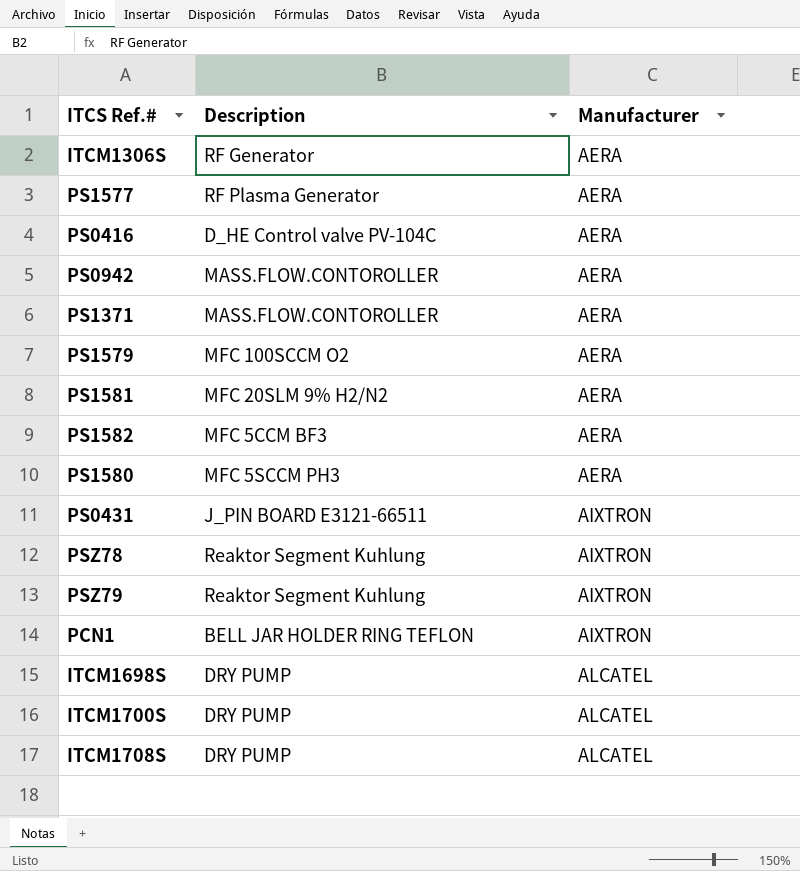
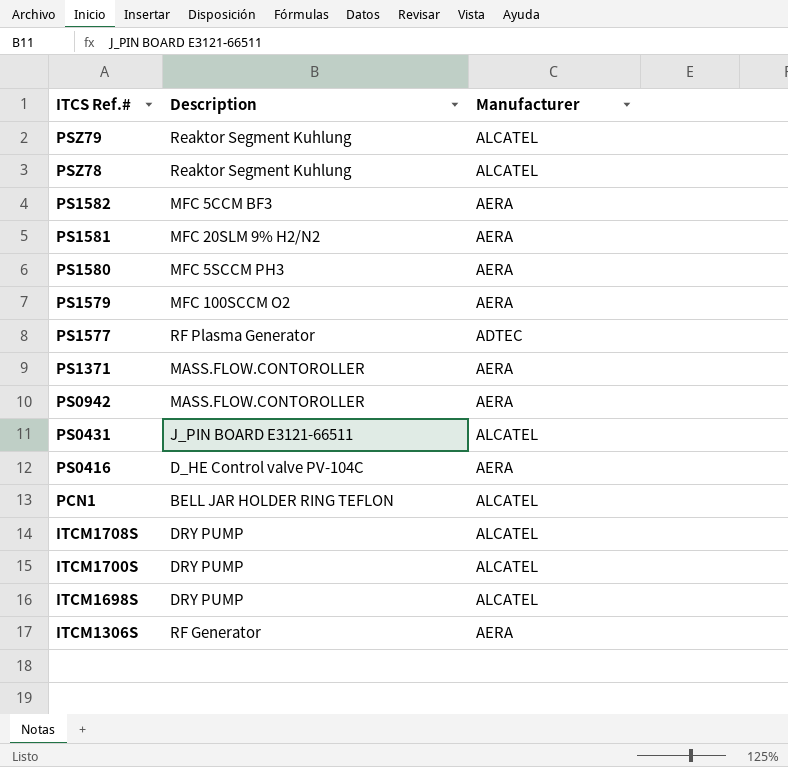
row order: Manufacturer ascending -> ITCS Ref.# descending
PSZ79 | Manufacturer: AIXTRON -> ALCATEL
PSZ78 | Manufacturer: AIXTRON -> ALCATEL
PS1577 | Manufacturer: AERA -> ADTEC
PS0431 | Manufacturer: AIXTRON -> ALCATEL
PCN1 | Manufacturer: AIXTRON -> ALCATEL

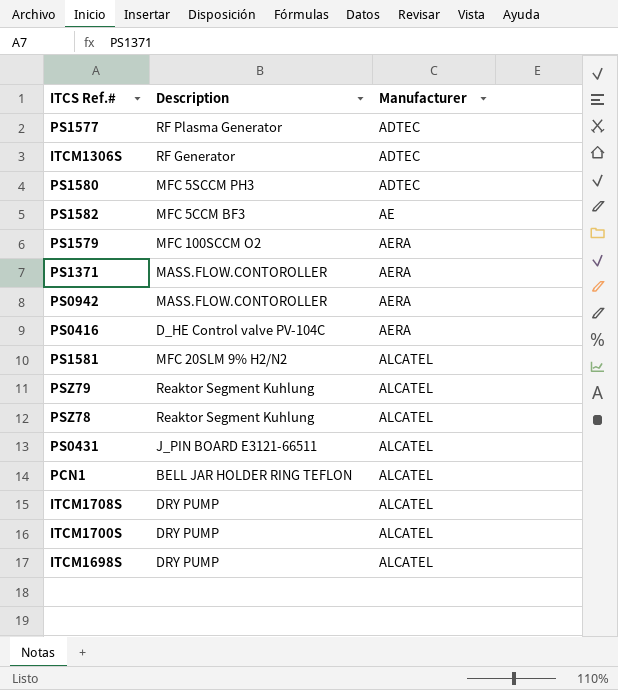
row order: ITCS Ref.# descending -> Manufacturer ascending
ITCM1306S | Manufacturer: AERA -> ADTEC
PS1580 | Manufacturer: AERA -> ADTEC
PS1582 | Manufacturer: AERA -> AE
PS1581 | Manufacturer: AERA -> ALCATEL

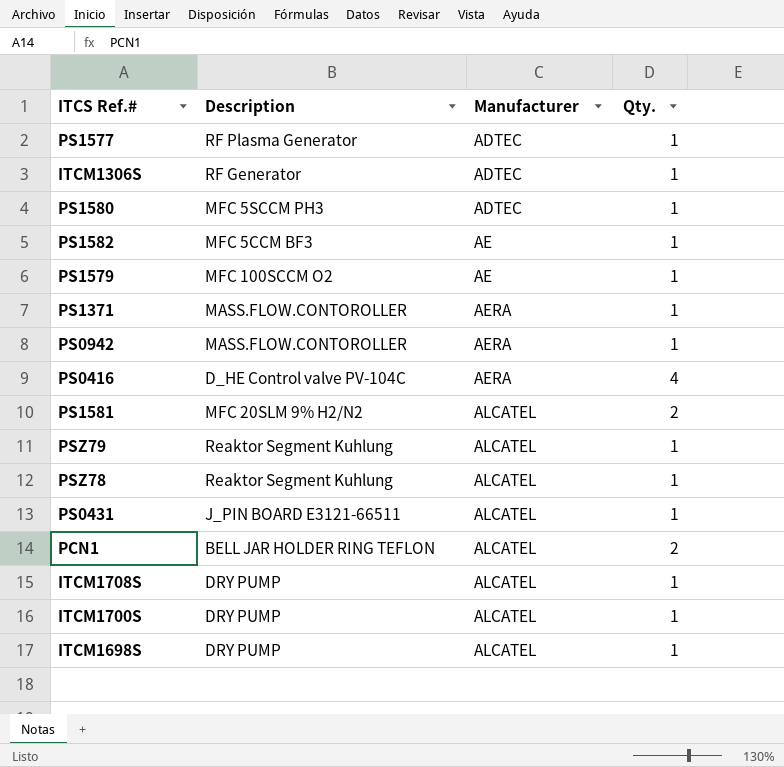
column Qty. | position: none -> 4
PS1579 | Manufacturer: AERA -> AE

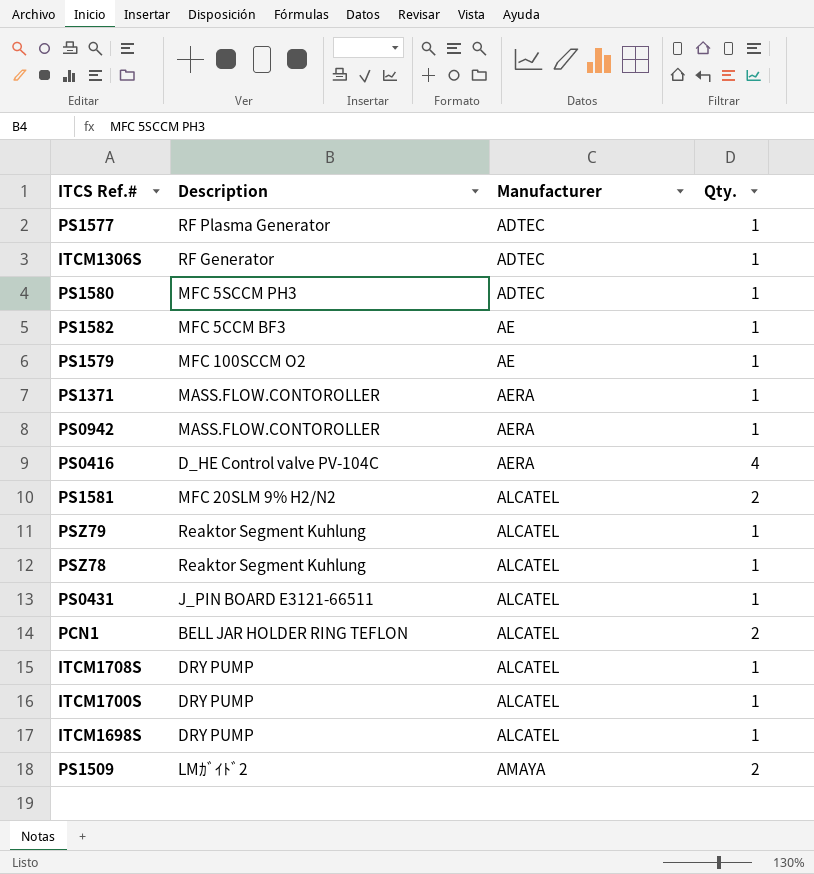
row PS1509: none -> LMｶﾞｲﾄﾞ2 | AMAYA | 2

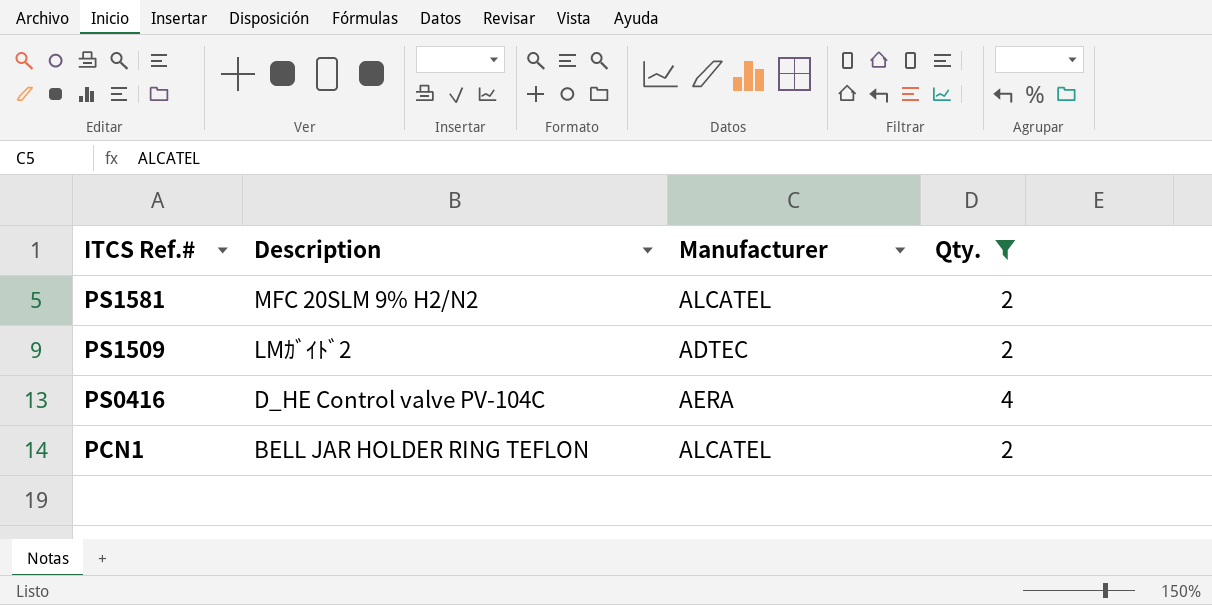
filter: none -> Qty. != 1
row order: Manufacturer ascending -> ITCS Ref.# descending
PS1509 | Manufacturer: AMAYA -> ADTEC

